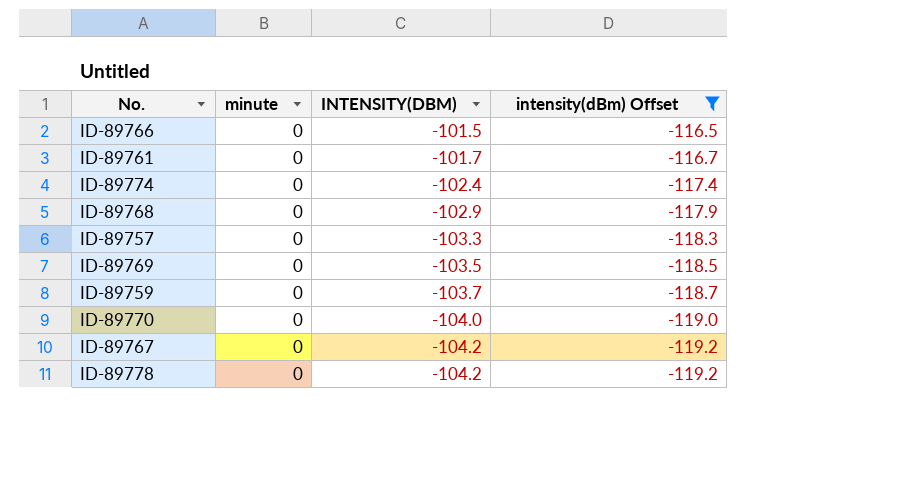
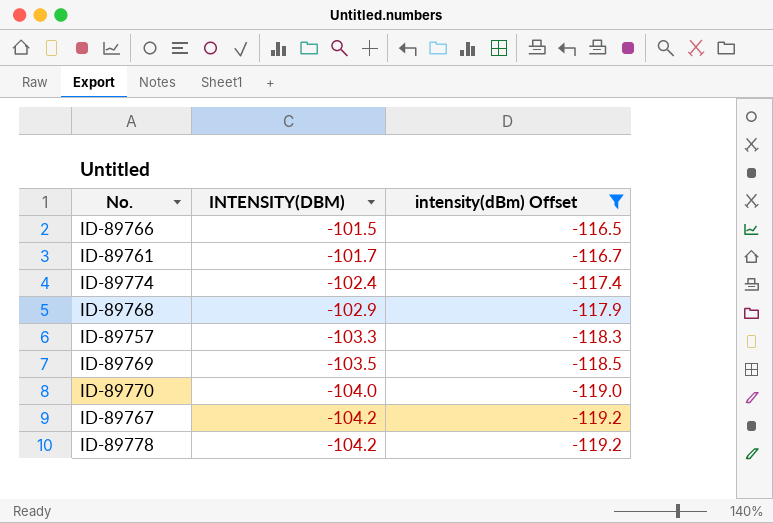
column minute | position: 2 -> none
row ID-89759: 0 | -103.7 | -118.7 -> none

